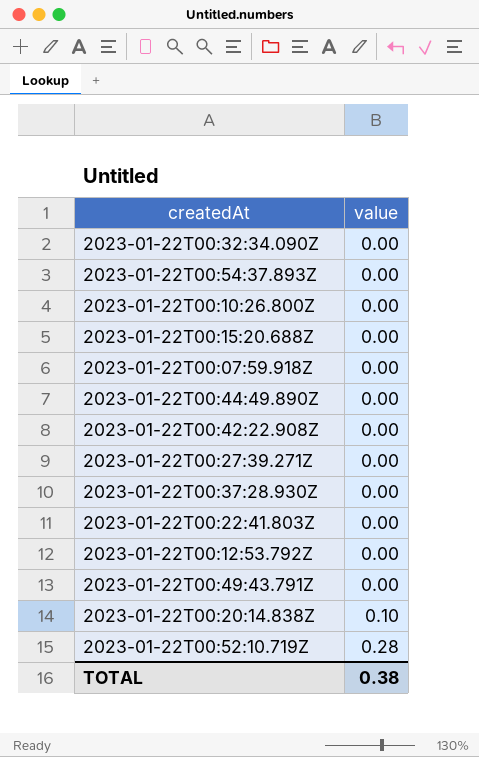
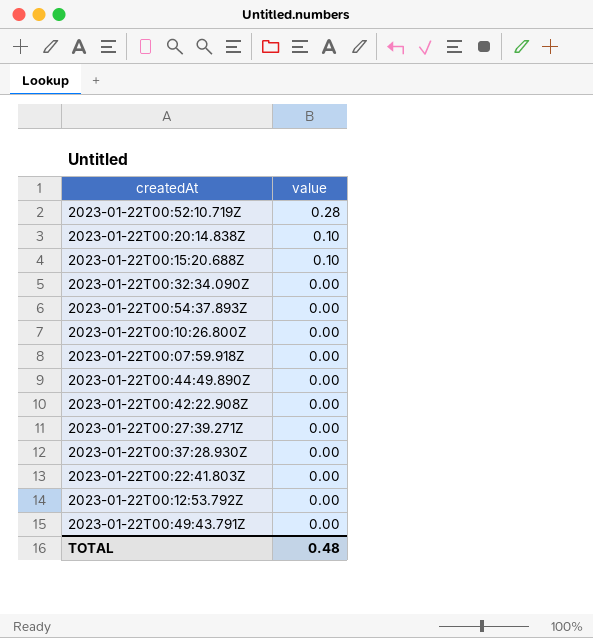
row order: value ascending -> value descending
2023-01-22T00:15:20.688Z | value: 0.00 -> 0.10
TOTAL | value: 0.38 -> 0.48

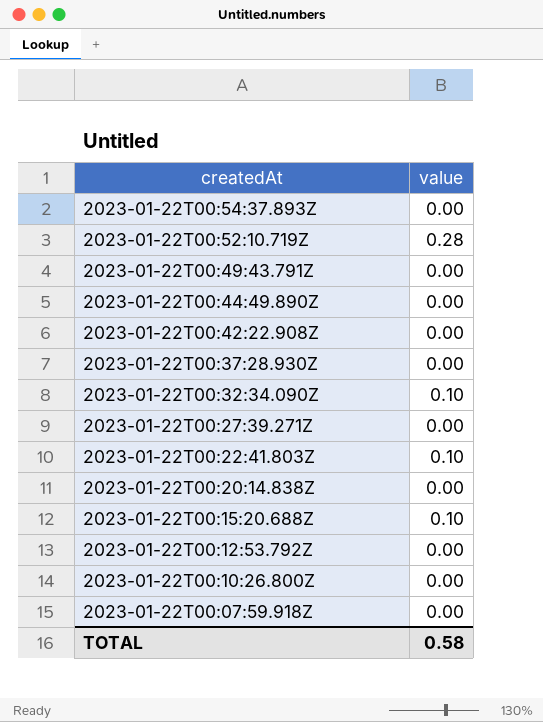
row order: value descending -> createdAt descending
2023-01-22T00:32:34.090Z | value: 0.00 -> 0.10
2023-01-22T00:22:41.803Z | value: 0.00 -> 0.10
2023-01-22T00:20:14.838Z | value: 0.10 -> 0.00
TOTAL | value: 0.48 -> 0.58

